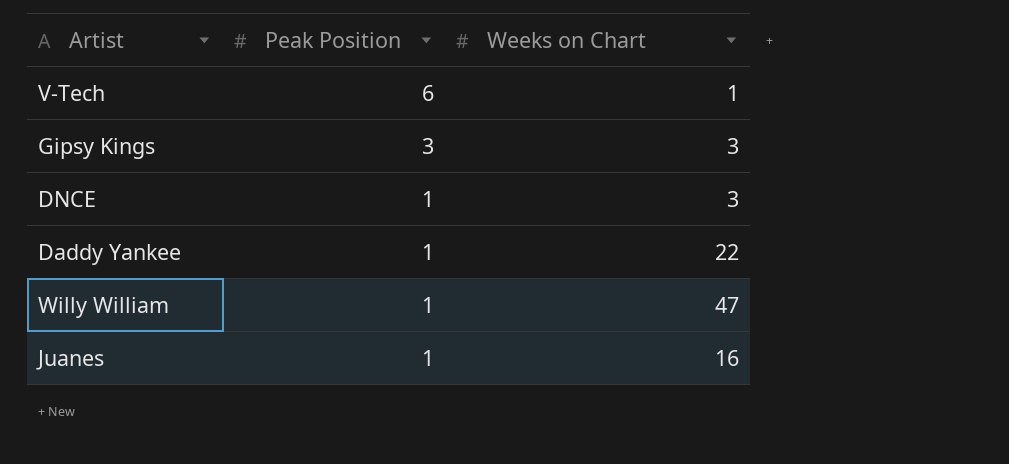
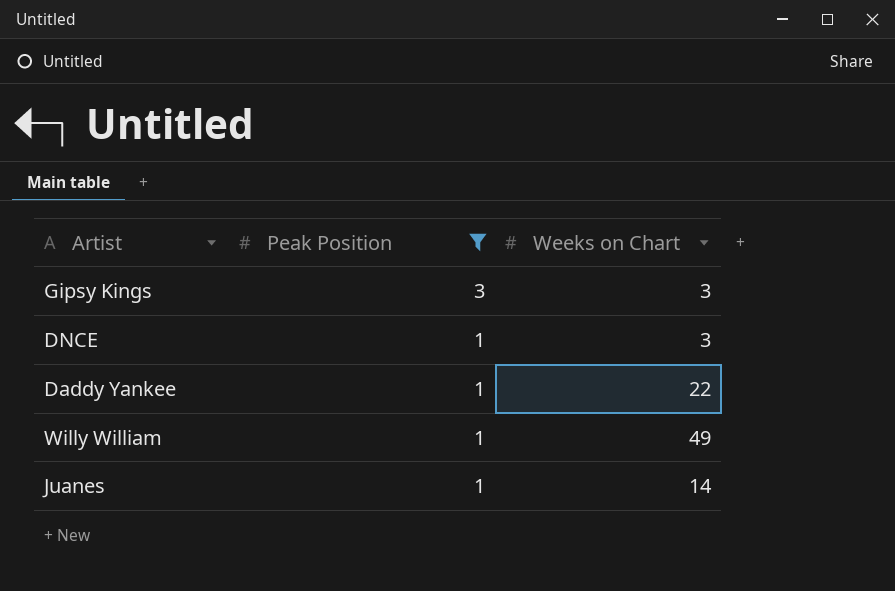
filter: none -> Peak Position != 6
Willy William | Weeks on Chart: 47 -> 49
Juanes | Weeks on Chart: 16 -> 14

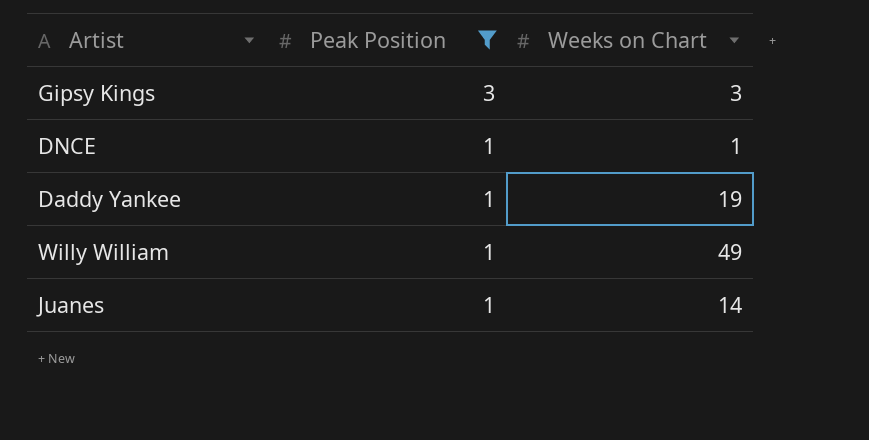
DNCE | Weeks on Chart: 3 -> 1
Daddy Yankee | Weeks on Chart: 22 -> 19

